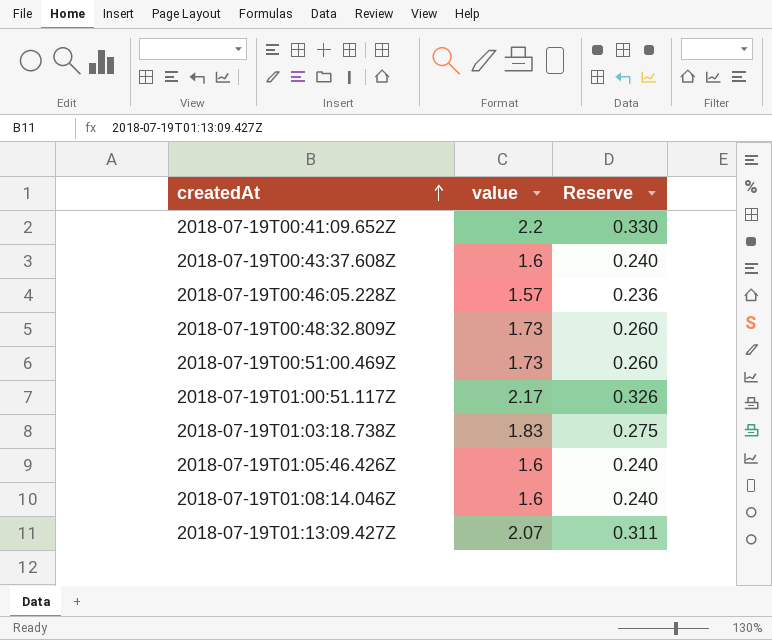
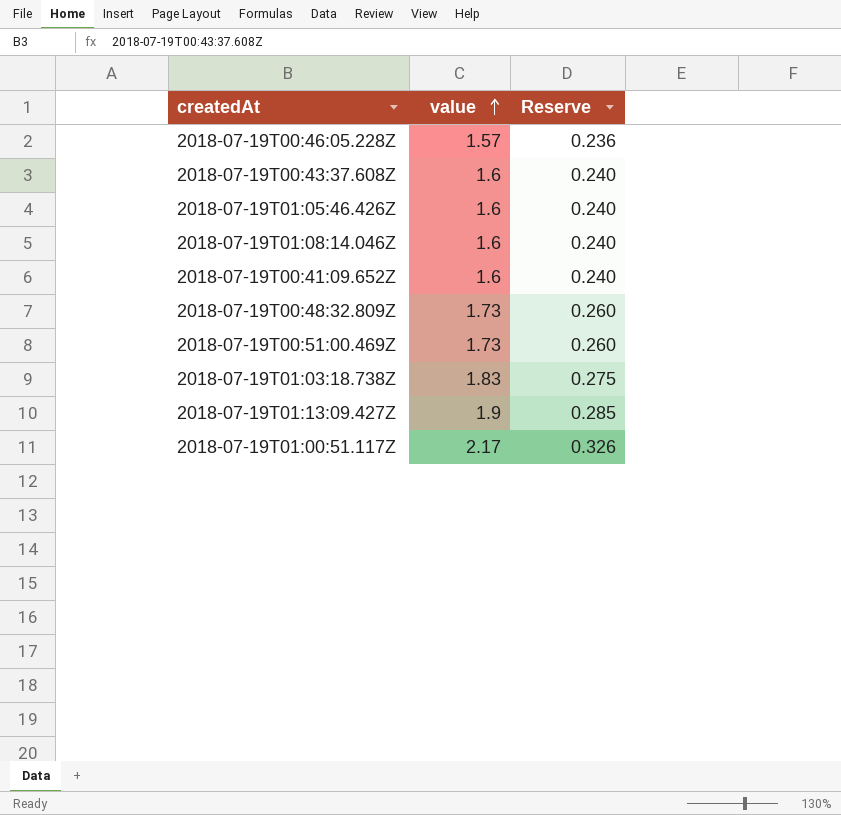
row order: createdAt ascending -> value ascending
2018-07-19T00:41:09.652Z | value: 2.2 -> 1.6
2018-07-19T00:41:09.652Z | Reserve: 0.330 -> 0.240
2018-07-19T01:13:09.427Z | value: 2.07 -> 1.9
2018-07-19T01:13:09.427Z | Reserve: 0.311 -> 0.285

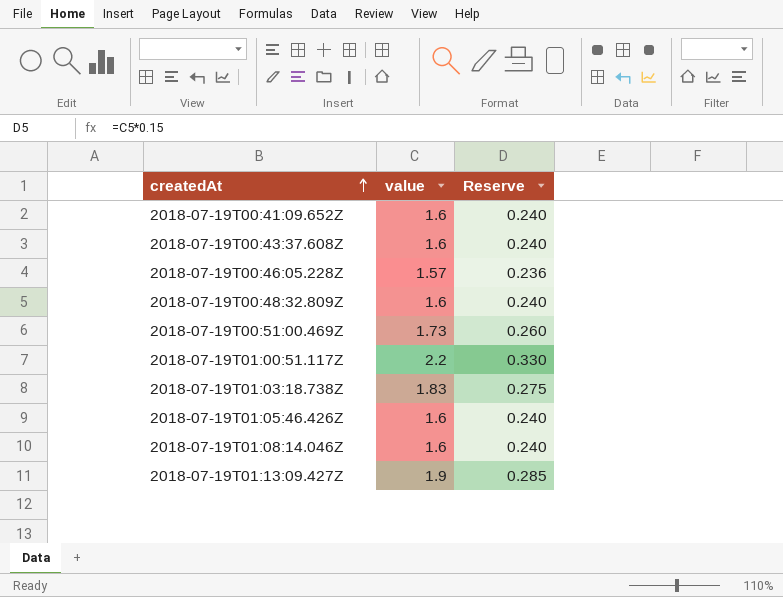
row order: value ascending -> createdAt ascending
2018-07-19T00:48:32.809Z | value: 1.73 -> 1.6
2018-07-19T00:48:32.809Z | Reserve: 0.260 -> 0.240
2018-07-19T01:00:51.117Z | value: 2.17 -> 2.2
2018-07-19T01:00:51.117Z | Reserve: 0.326 -> 0.330

